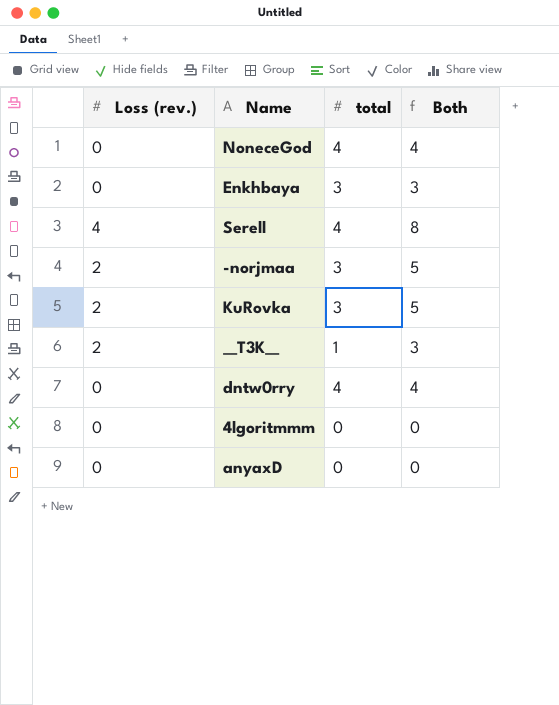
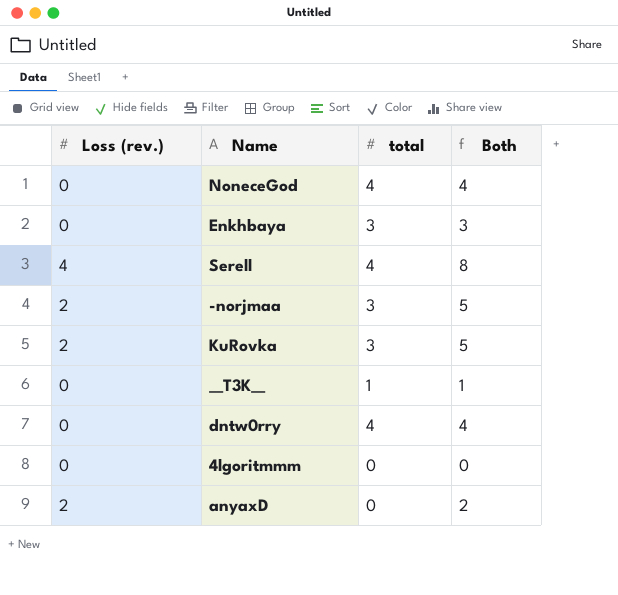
__T3K__ | Loss (rev.): 2 -> 0
__T3K__ | Both: 3 -> 1
anyaxD | Loss (rev.): 0 -> 2
anyaxD | Both: 0 -> 2

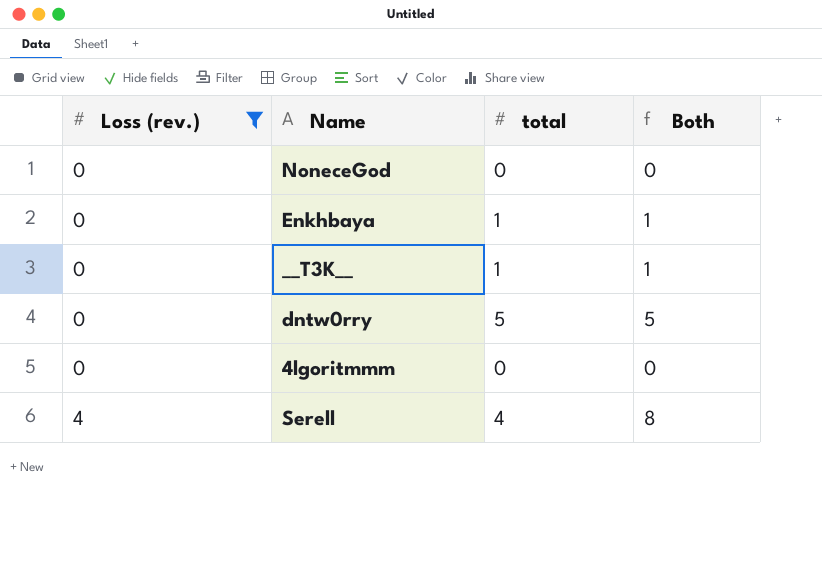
filter: none -> Loss (rev.) != 2
row order: none -> Loss (rev.) ascending
NoneceGod | total: 4 -> 0
NoneceGod | Both: 4 -> 0
Enkhbaya | total: 3 -> 1
Enkhbaya | Both: 3 -> 1
dntw0rry | total: 4 -> 5
dntw0rry | Both: 4 -> 5

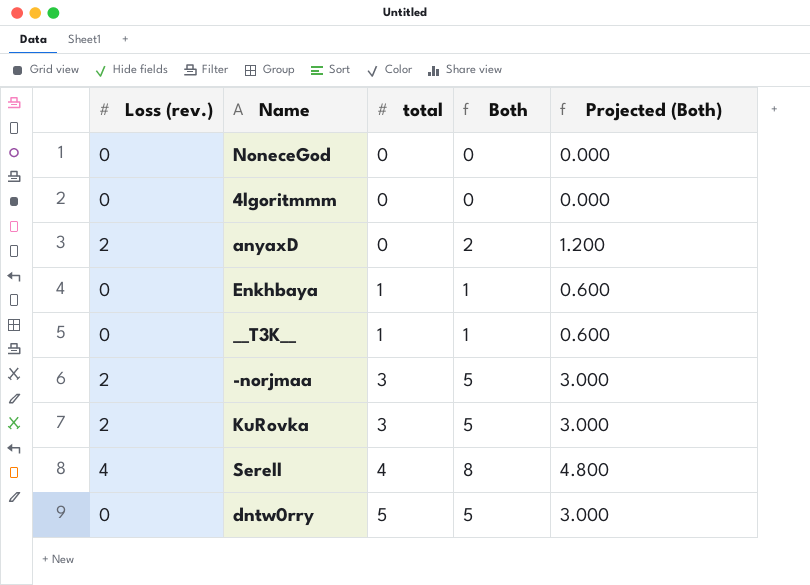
filter: Loss (rev.) != 2 -> none
row order: Loss (rev.) ascending -> total ascending
column Projected (Both) | formula: none -> [Both] * 0.6

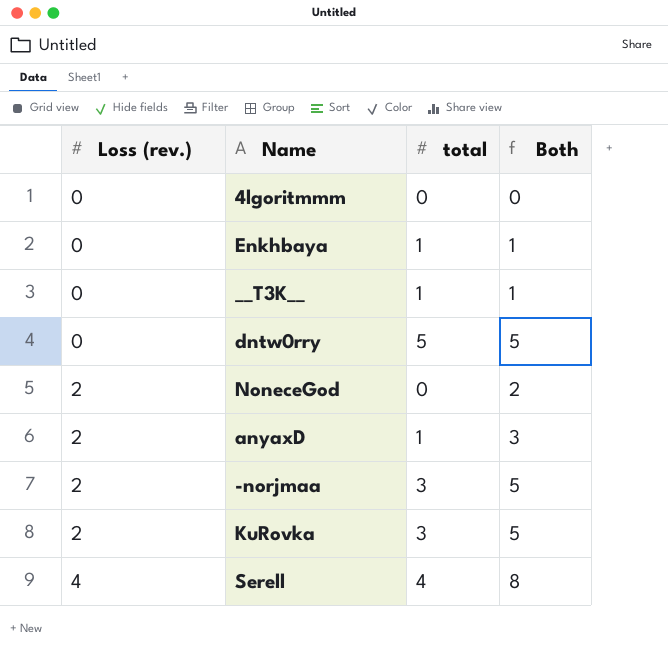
row order: total ascending -> Loss (rev.) ascending
column Projected (Both) | formula: [Both] * 0.6 -> none
NoneceGod | Loss (rev.): 0 -> 2
NoneceGod | Both: 0 -> 2
anyaxD | total: 0 -> 1
anyaxD | Both: 2 -> 3

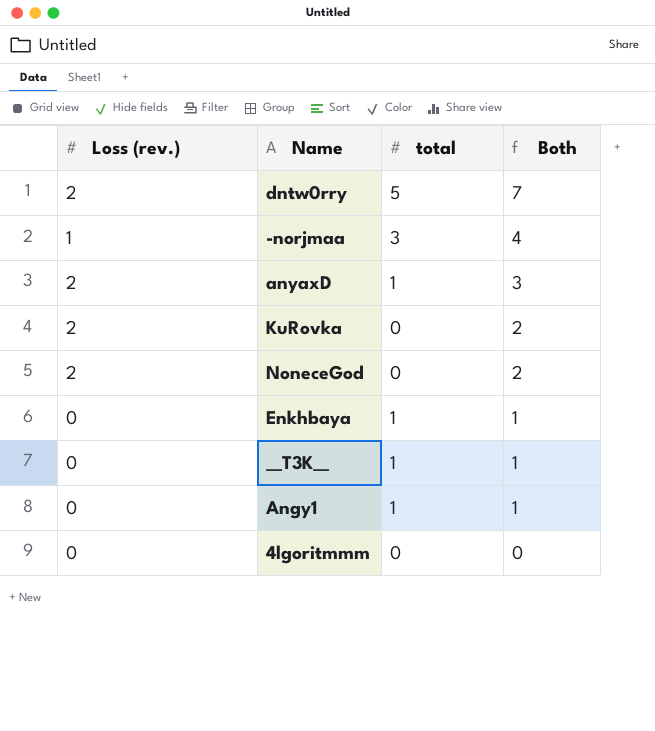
row order: Loss (rev.) ascending -> Both descending
row Serell: 4 | 4 | 8 -> none
dntw0rry | Loss (rev.): 0 -> 2
dntw0rry | Both: 5 -> 7
-norjmaa | Loss (rev.): 2 -> 1
-norjmaa | Both: 5 -> 4
KuRovka | total: 3 -> 0
KuRovka | Both: 5 -> 2
row Angy1: none -> 0 | 1 | 1

